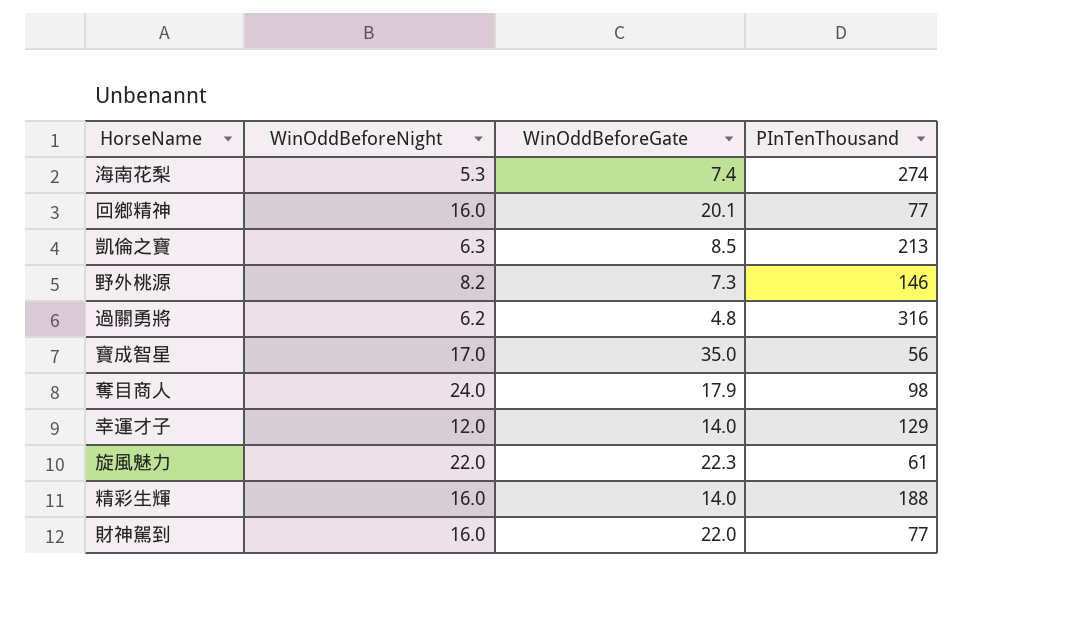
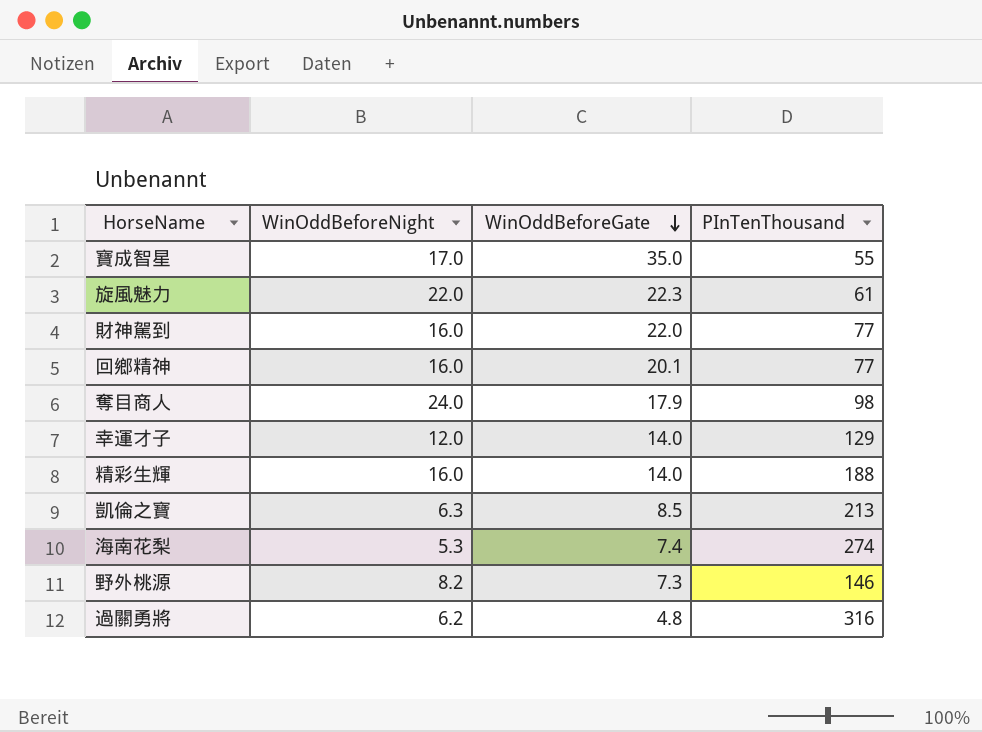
row order: none -> WinOddBeforeGate descending
寶成智星 | PInTenThousand: 56 -> 55

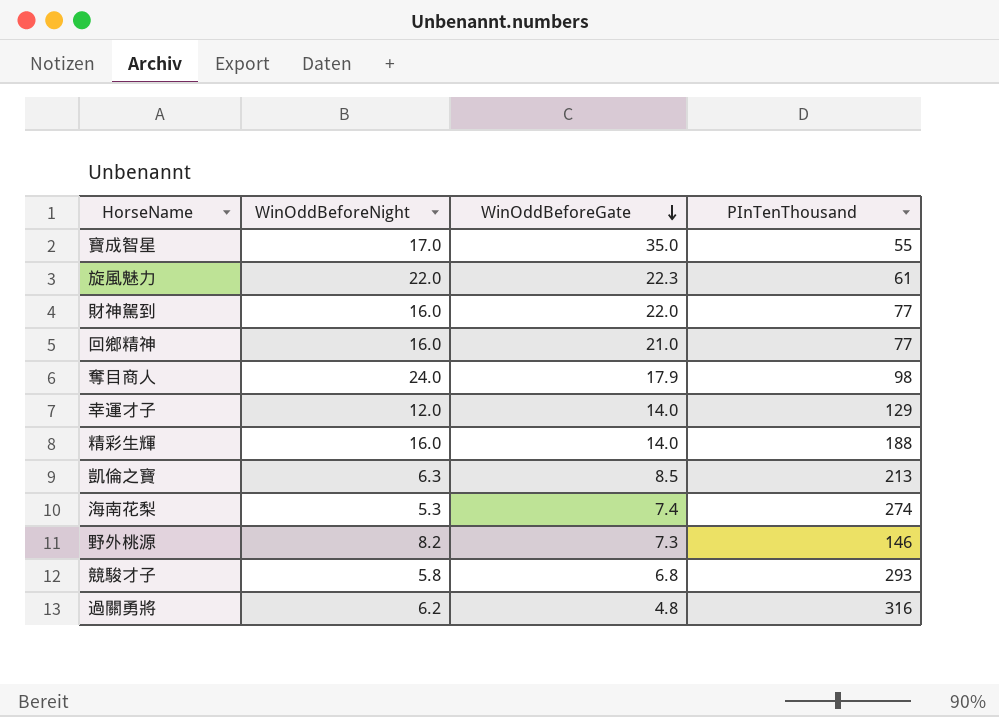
回鄉精神 | WinOddBeforeGate: 20.1 -> 21.0
row 競駿才子: none -> 5.8 | 6.8 | 293

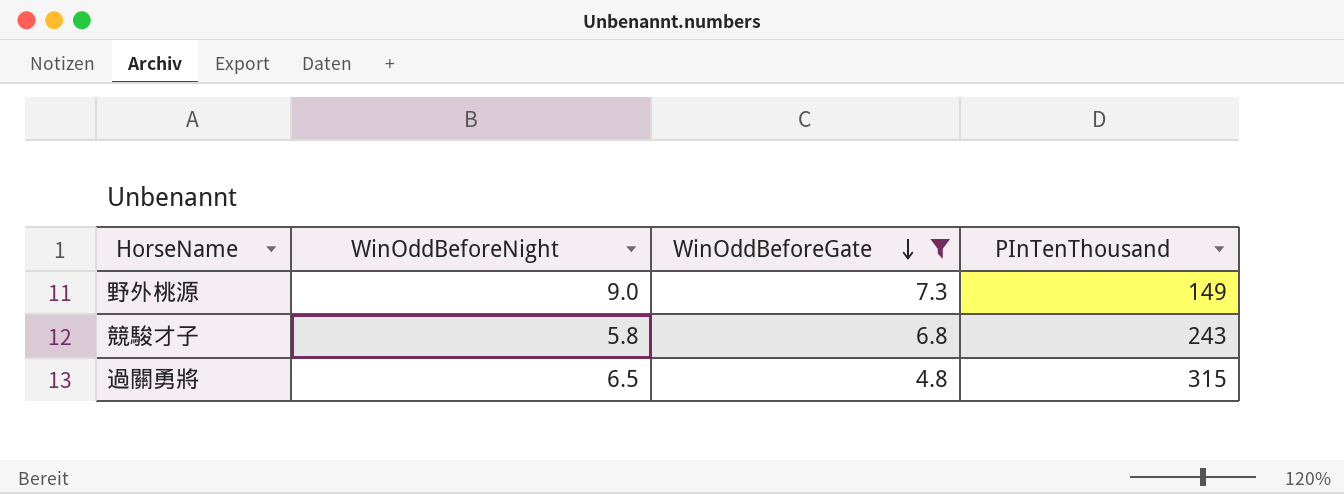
filter: none -> WinOddBeforeGate <= 7.3
野外桃源 | WinOddBeforeNight: 8.2 -> 9.0
野外桃源 | PInTenThousand: 146 -> 149
競駿才子 | PInTenThousand: 293 -> 243
過關勇將 | WinOddBeforeNight: 6.2 -> 6.5
過關勇將 | PInTenThousand: 316 -> 315

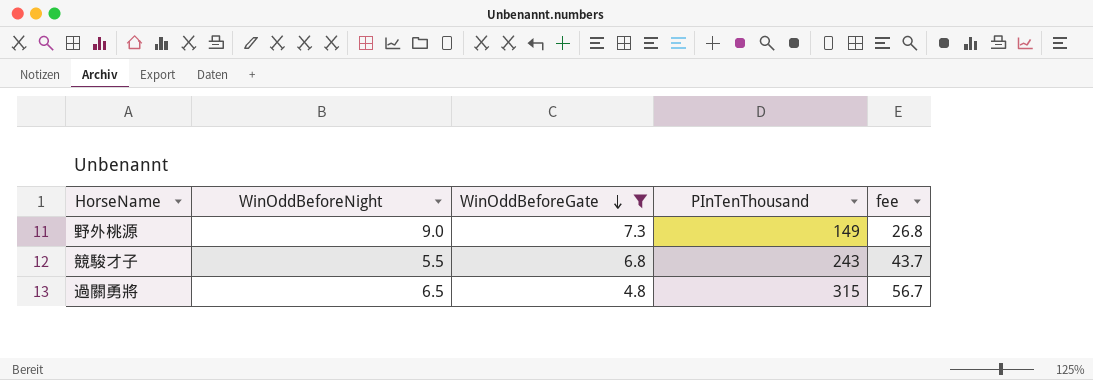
column fee | formula: none -> [PInTenThousand] * 0.18
競駿才子 | WinOddBeforeNight: 5.8 -> 5.5

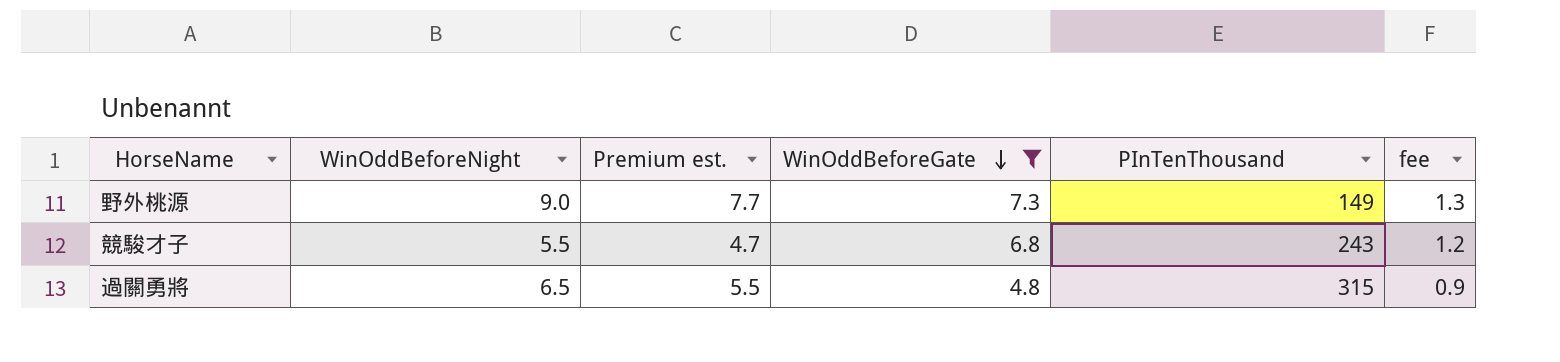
column Premium est. | formula: none -> [WinOddBeforeNight] * 0.85
column fee | formula: [PInTenThousand] * 0.18 -> [WinOddBeforeGate] * 0.18

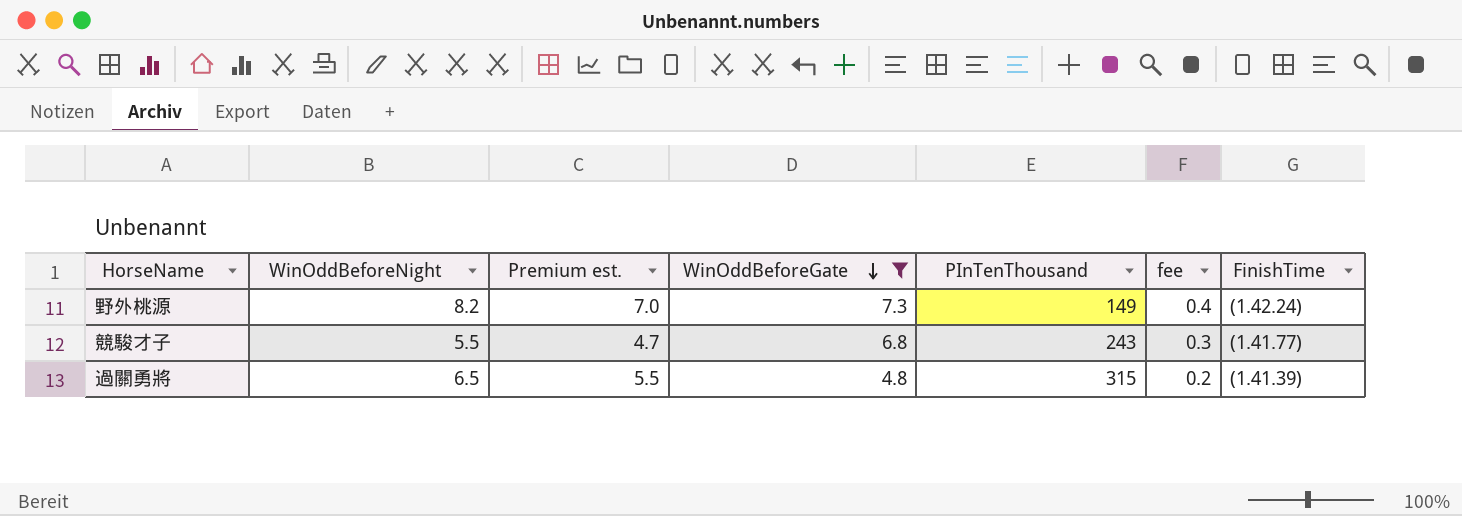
column fee | formula: [WinOddBeforeGate] * 0.18 -> [WinOddBeforeGate] * 0.05
column FinishTime | position: none -> 7
野外桃源 | WinOddBeforeNight: 9.0 -> 8.2
野外桃源 | Premium est.: 7.7 -> 7.0

